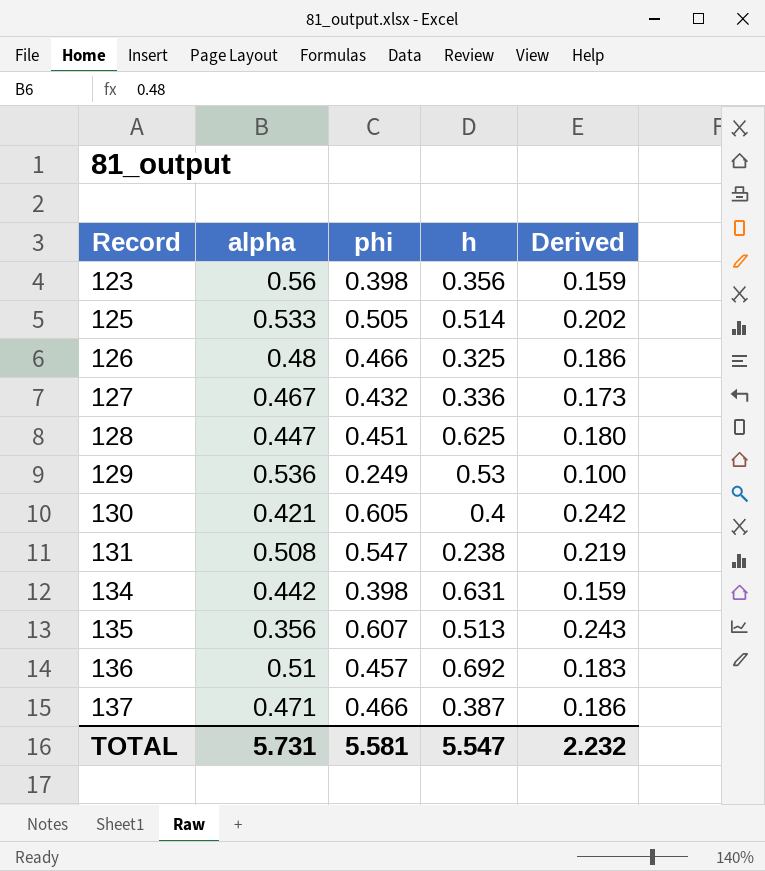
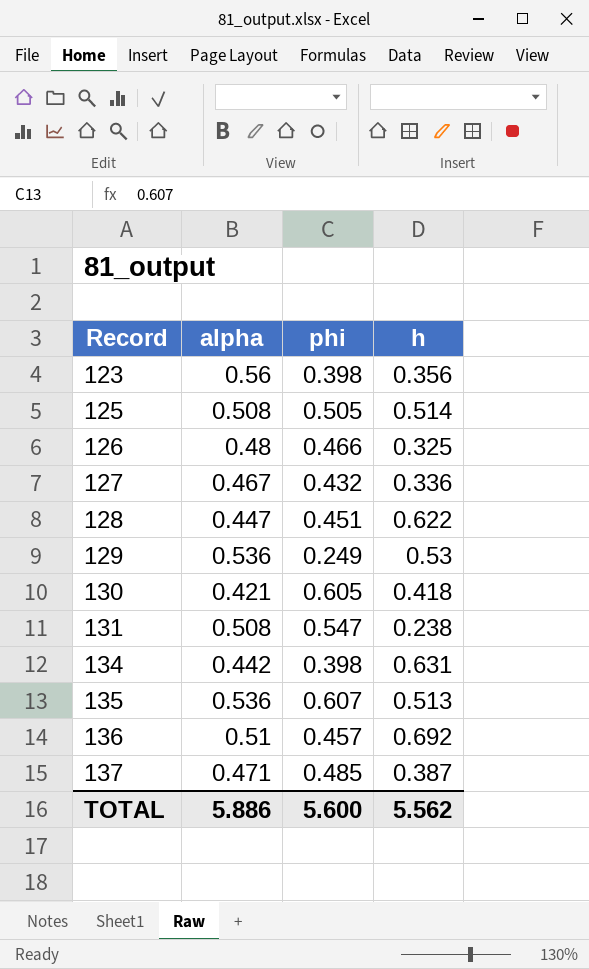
column Derived | formula: [phi] * 0.4 -> none
125 | alpha: 0.533 -> 0.508
128 | h: 0.625 -> 0.622
130 | h: 0.4 -> 0.418
135 | alpha: 0.356 -> 0.536
137 | phi: 0.466 -> 0.485
TOTAL | alpha: 5.731 -> 5.886
TOTAL | phi: 5.581 -> 5.600
TOTAL | h: 5.547 -> 5.562

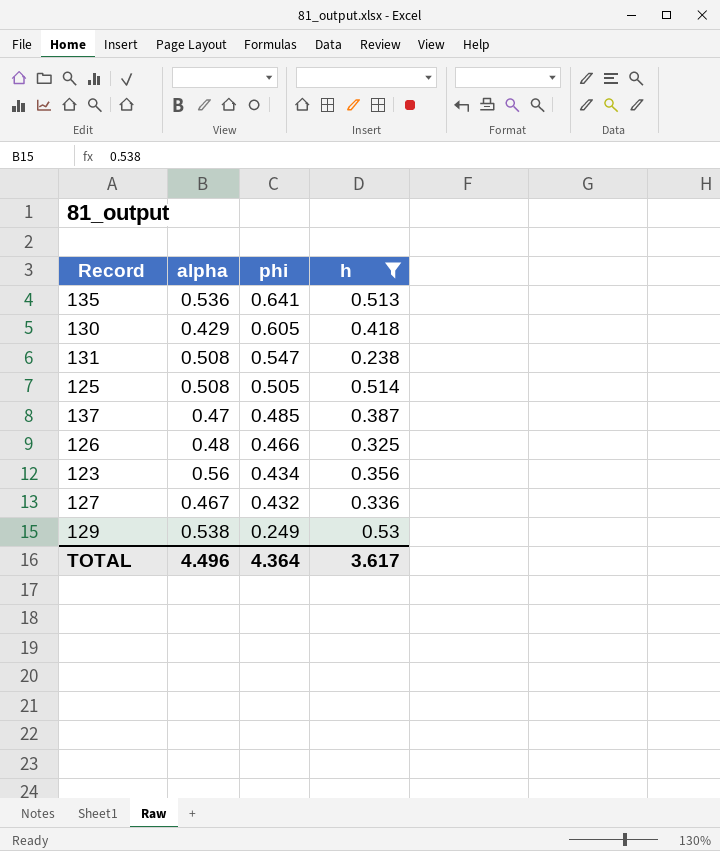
filter: none -> h <= 0.53
row order: Record ascending -> phi descending
135 | phi: 0.607 -> 0.641
130 | alpha: 0.421 -> 0.429
137 | alpha: 0.471 -> 0.47
123 | phi: 0.398 -> 0.434
129 | alpha: 0.536 -> 0.538
TOTAL | alpha: 5.886 -> 4.496
TOTAL | phi: 5.600 -> 4.364
TOTAL | h: 5.562 -> 3.617

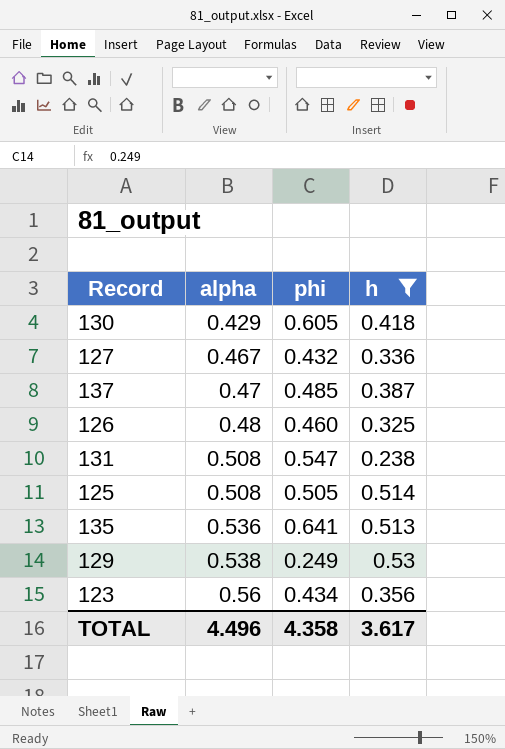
row order: phi descending -> alpha ascending
126 | phi: 0.466 -> 0.460
TOTAL | phi: 4.364 -> 4.358

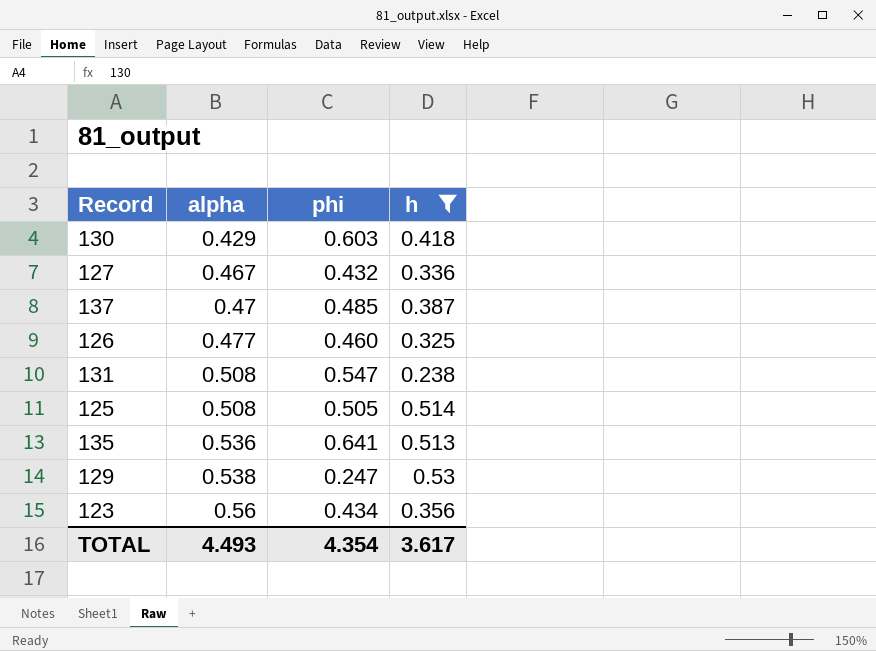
130 | phi: 0.605 -> 0.603
126 | alpha: 0.48 -> 0.477
129 | phi: 0.249 -> 0.247
TOTAL | alpha: 4.496 -> 4.493
TOTAL | phi: 4.358 -> 4.354

